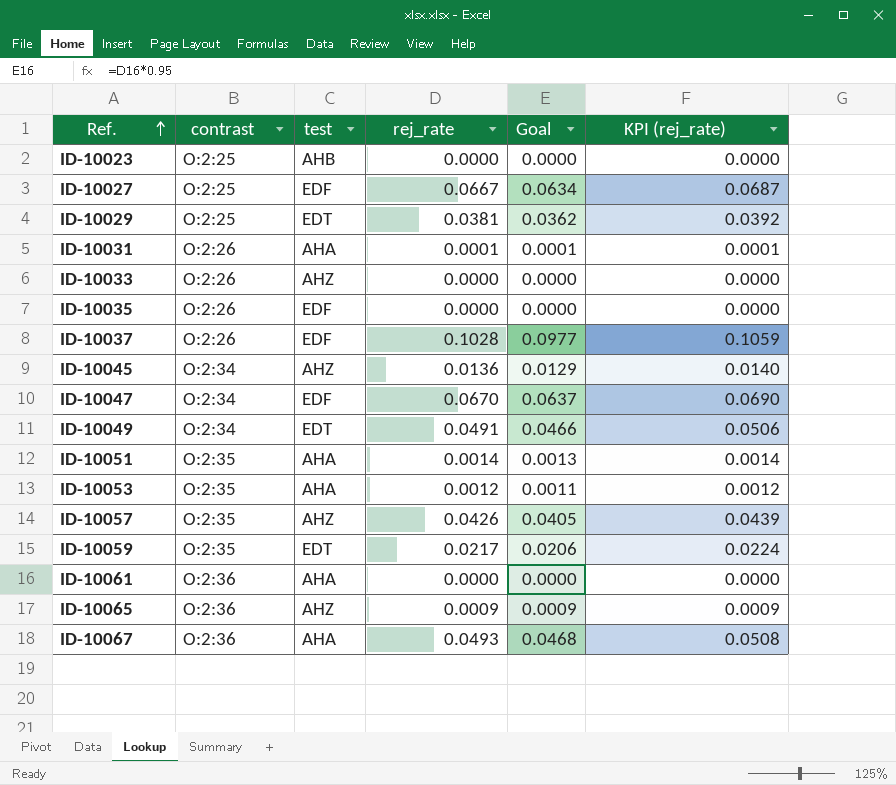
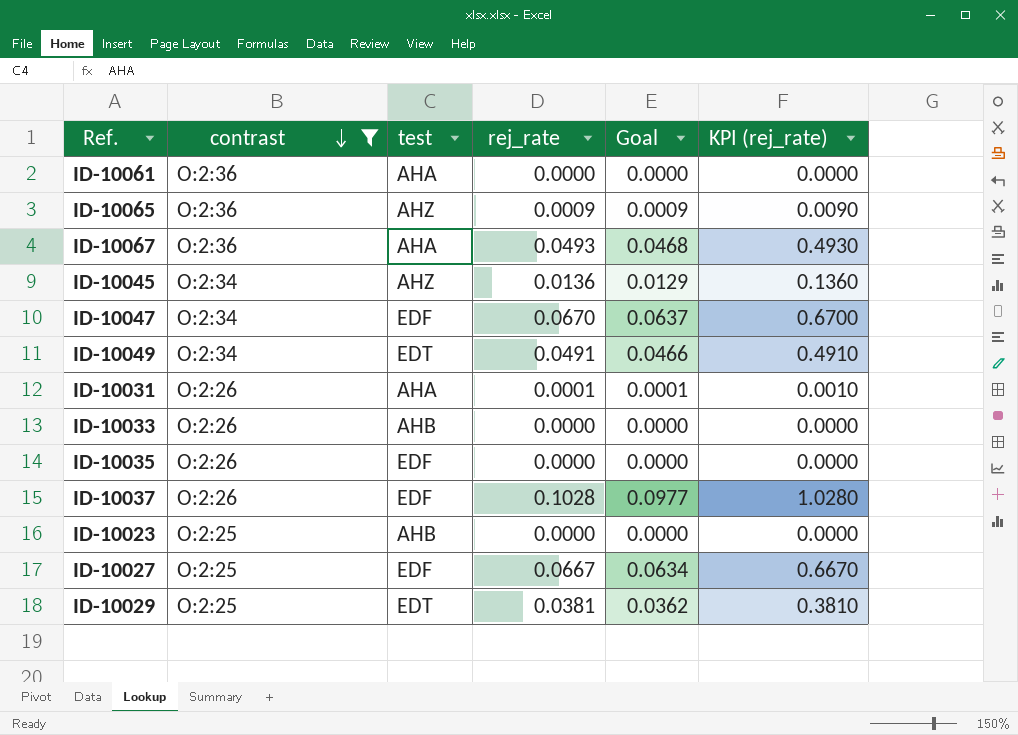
filter: none -> contrast != O:2:35
row order: Ref. ascending -> contrast descending
column KPI (rej_rate) | formula: [rej_rate] * 1.03 -> [rej_rate] * 10
ID-10033 | test: AHZ -> AHB

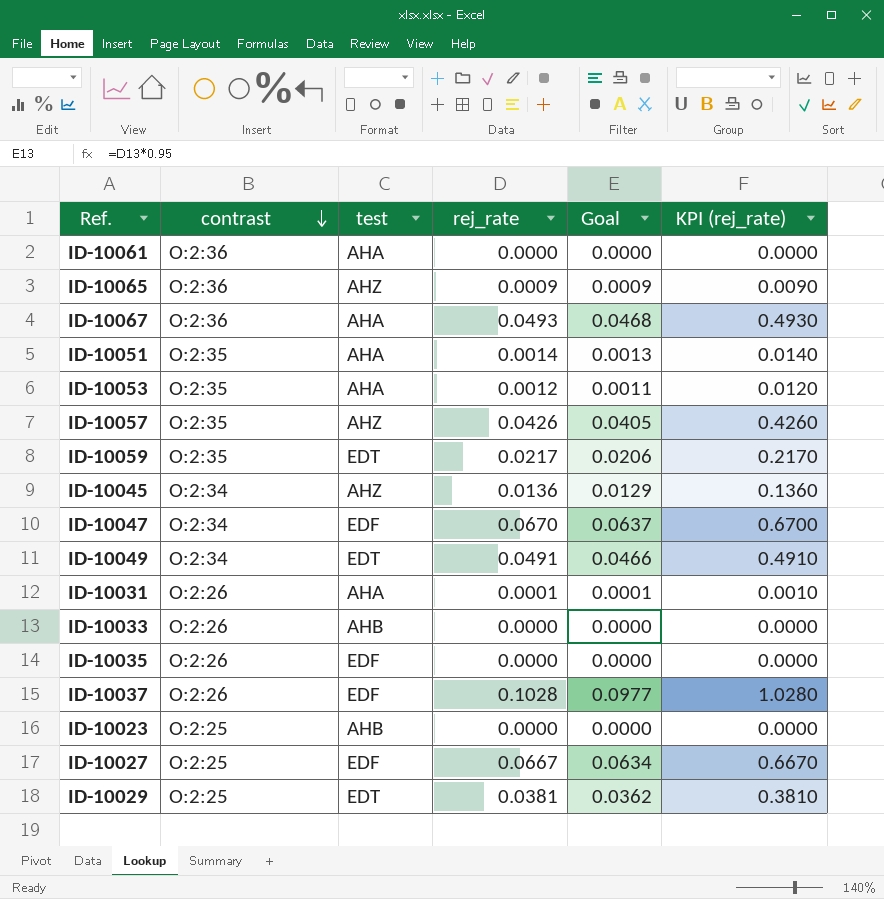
filter: contrast != O:2:35 -> none

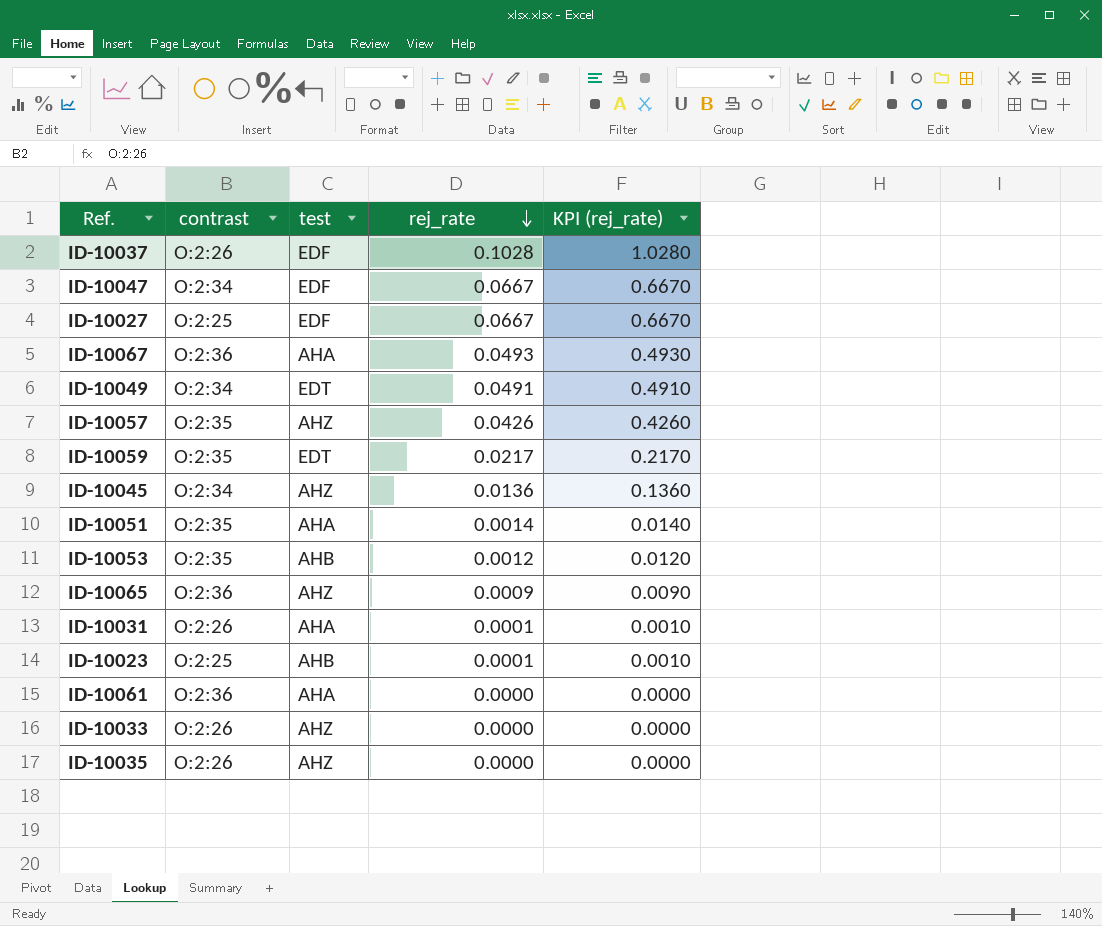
row order: contrast descending -> rej_rate descending
column Goal | formula: [rej_rate] * 0.95 -> none
row ID-10029: O:2:25 | EDT | 0.0381 | 0.0362 | 0.3810 -> none
ID-10047 | rej_rate: 0.0670 -> 0.0667
ID-10047 | KPI (rej_rate): 0.6700 -> 0.6670
ID-10053 | test: AHA -> AHB
ID-10023 | rej_rate: 0.0000 -> 0.0001
ID-10023 | KPI (rej_rate): 0.0000 -> 0.0010
ID-10033 | test: AHB -> AHZ
ID-10035 | test: EDF -> AHZ

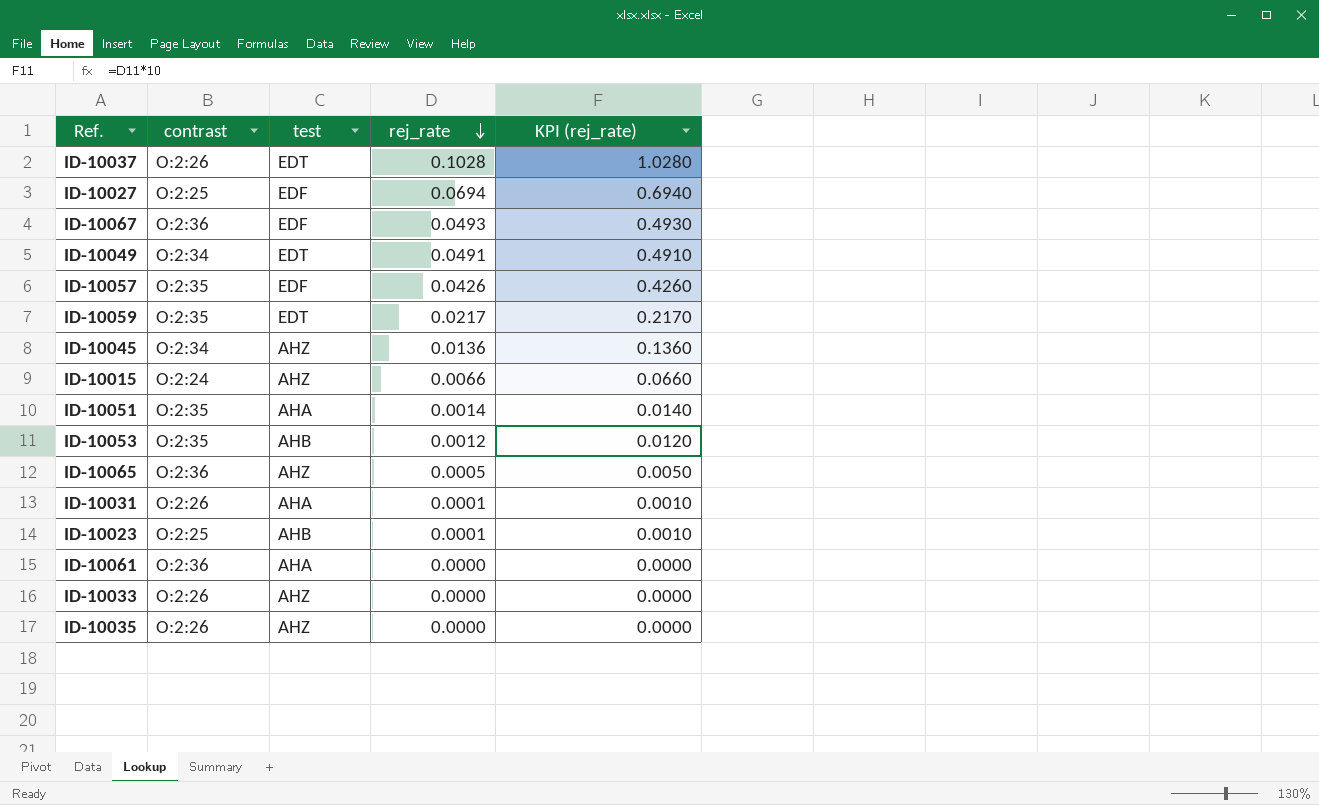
row ID-10047: O:2:34 | EDF | 0.0667 | 0.6670 -> none
ID-10037 | test: EDF -> EDT
ID-10027 | rej_rate: 0.0667 -> 0.0694
ID-10027 | KPI (rej_rate): 0.6670 -> 0.6940
ID-10067 | test: AHA -> EDF
ID-10057 | test: AHZ -> EDF
row ID-10015: none -> O:2:24 | AHZ | 0.0066 | 0.0660
ID-10065 | rej_rate: 0.0009 -> 0.0005
ID-10065 | KPI (rej_rate): 0.0090 -> 0.0050

